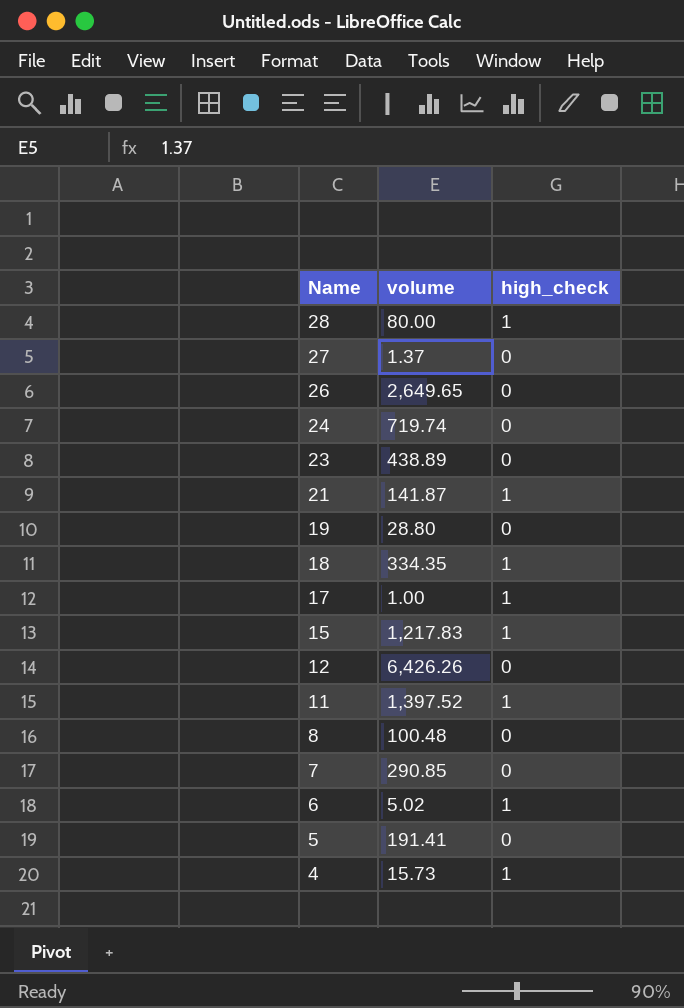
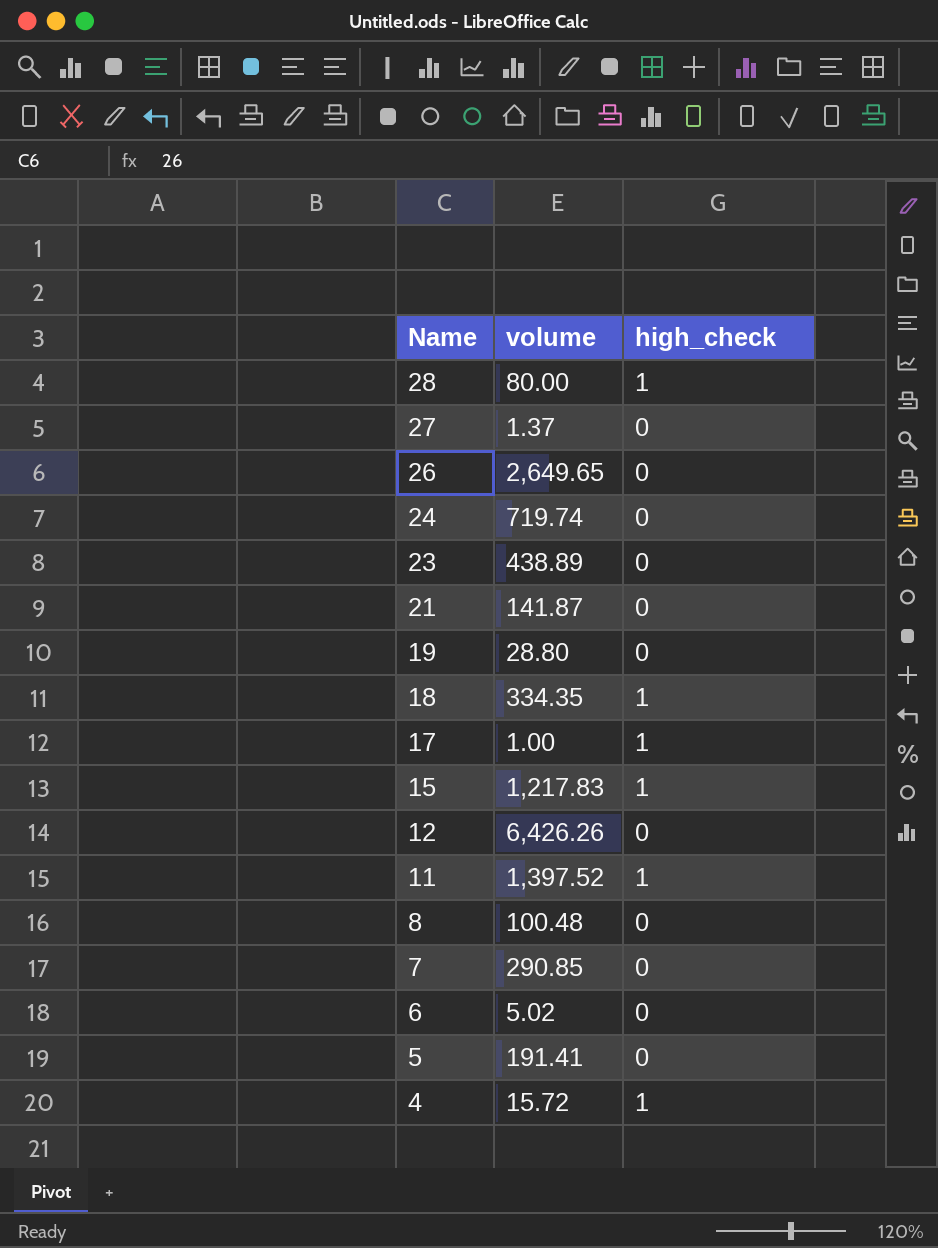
21 | high_check: 1 -> 0
6 | high_check: 1 -> 0
4 | volume: 15.73 -> 15.72

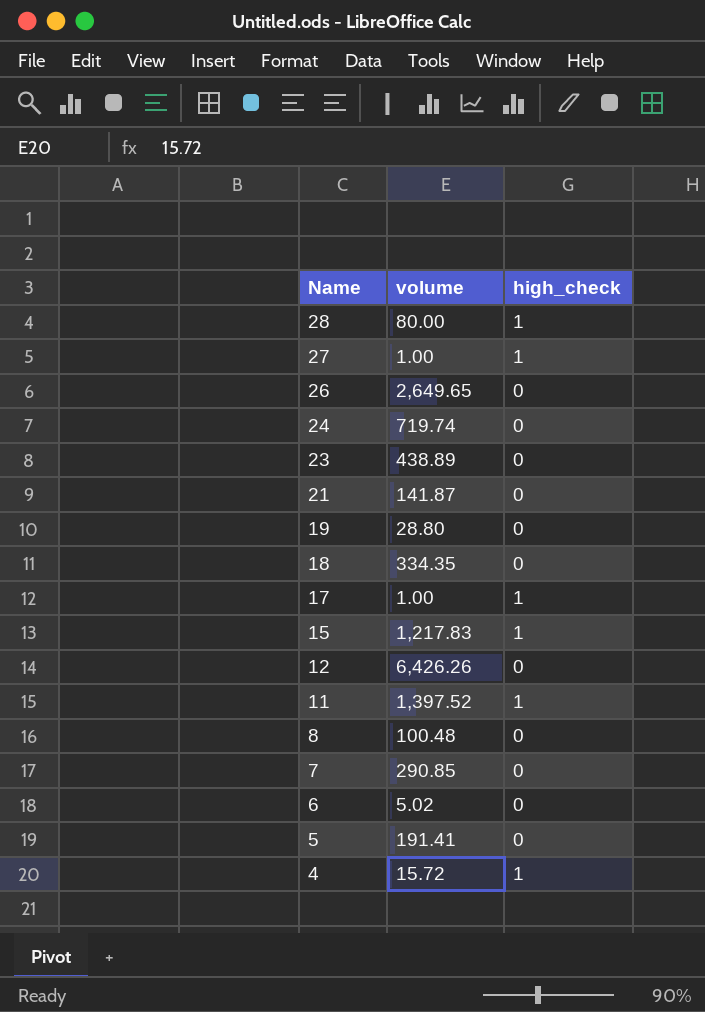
27 | volume: 1.37 -> 1.00
27 | high_check: 0 -> 1
18 | high_check: 1 -> 0

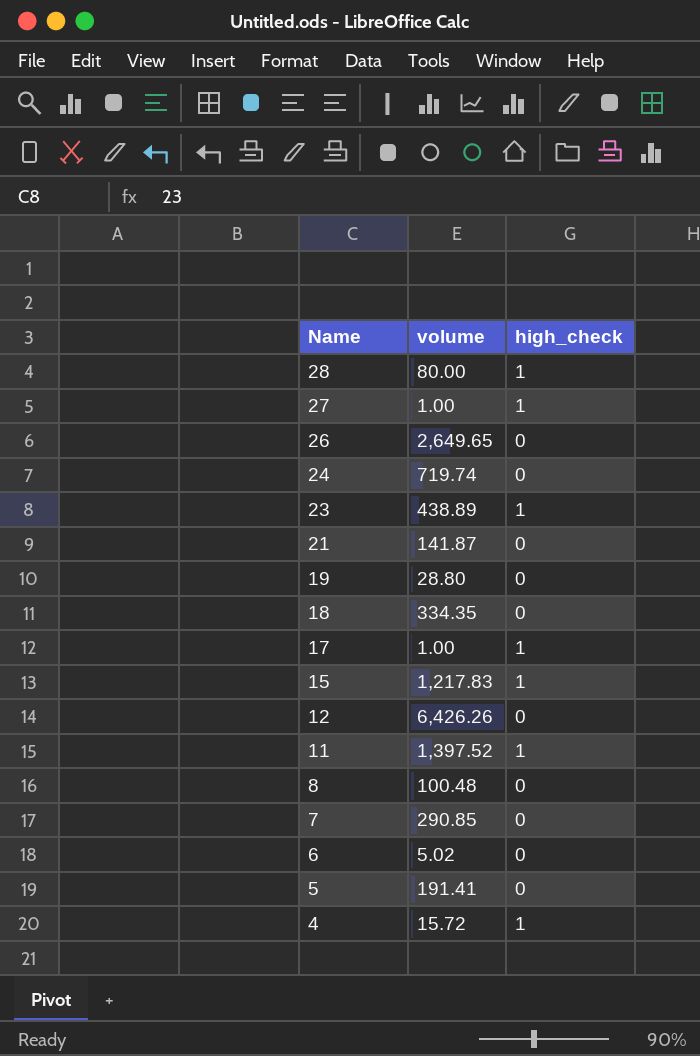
23 | high_check: 0 -> 1

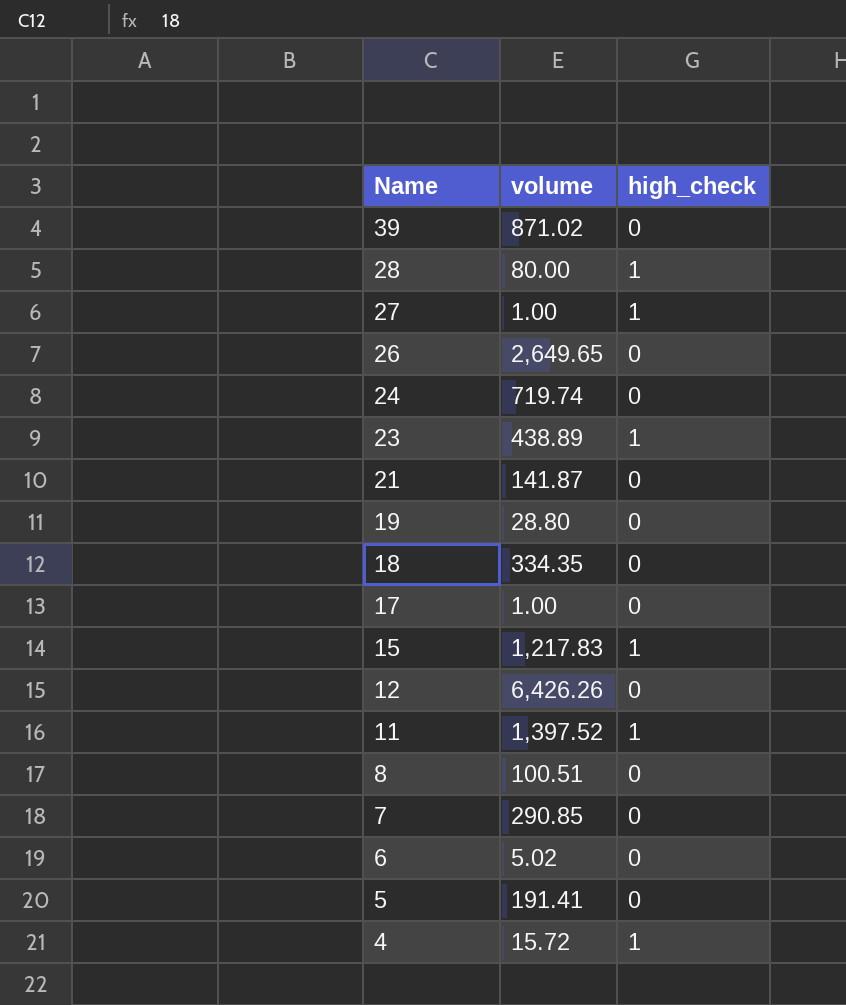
row 39: none -> 871.02 | 0
17 | high_check: 1 -> 0
8 | volume: 100.48 -> 100.51

